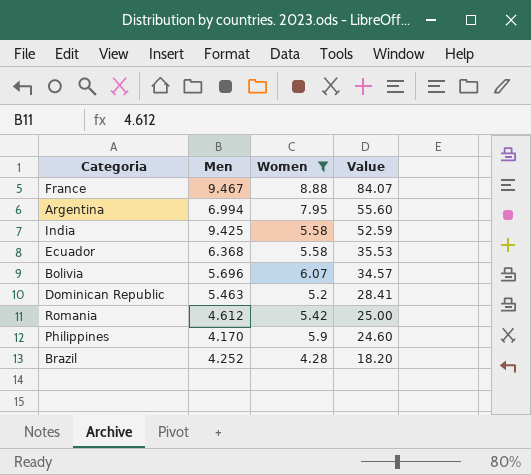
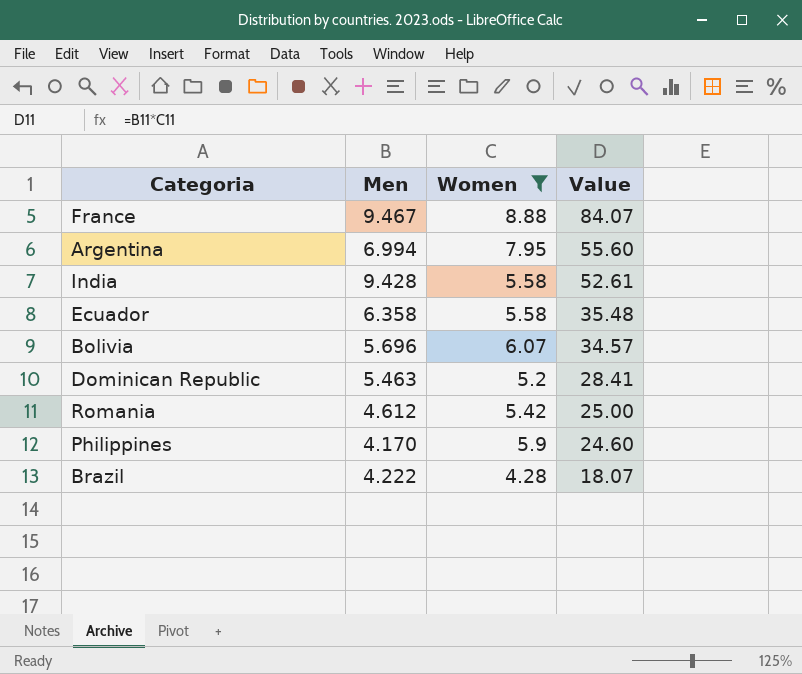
India | Men: 9.425 -> 9.428
India | Value: 52.59 -> 52.61
Ecuador | Men: 6.368 -> 6.358
Ecuador | Value: 35.53 -> 35.48
Brazil | Men: 4.252 -> 4.222
Brazil | Value: 18.20 -> 18.07

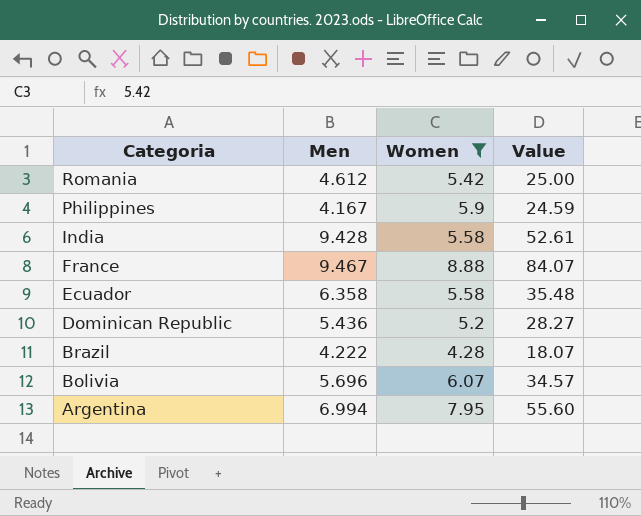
row order: Value descending -> Categoria descending
Philippines | Men: 4.170 -> 4.167
Philippines | Value: 24.60 -> 24.59
Dominican Republic | Men: 5.463 -> 5.436
Dominican Republic | Value: 28.41 -> 28.27

